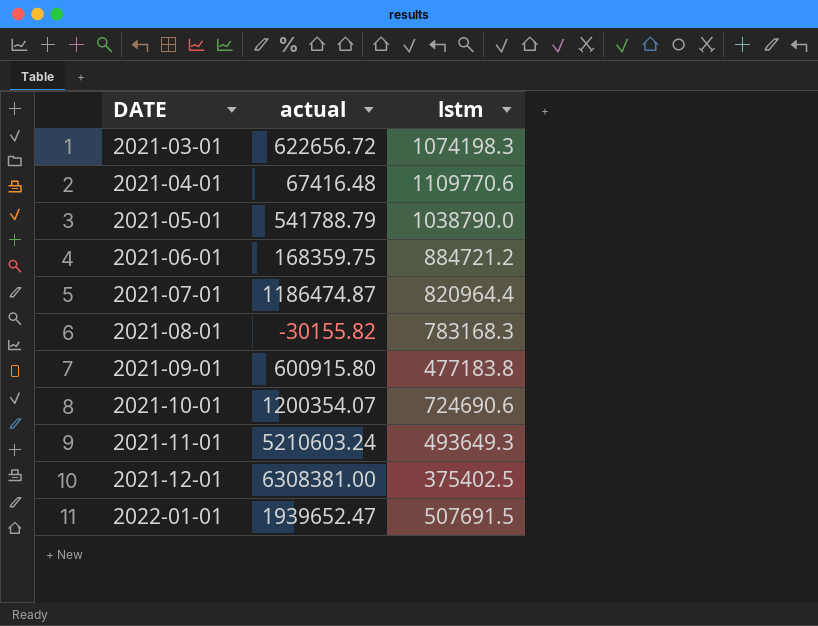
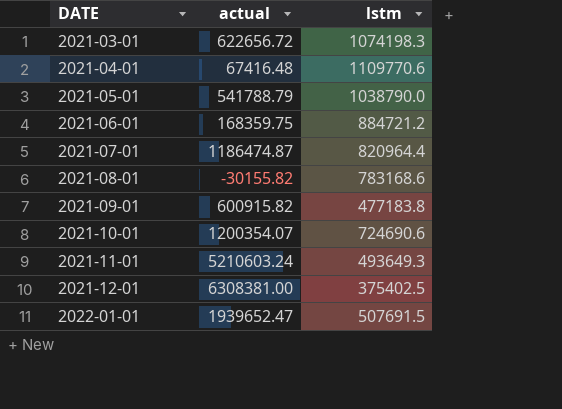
2021-08-01 | lstm: 783168.3 -> 783168.6
2021-09-01 | actual: 600915.80 -> 600915.82

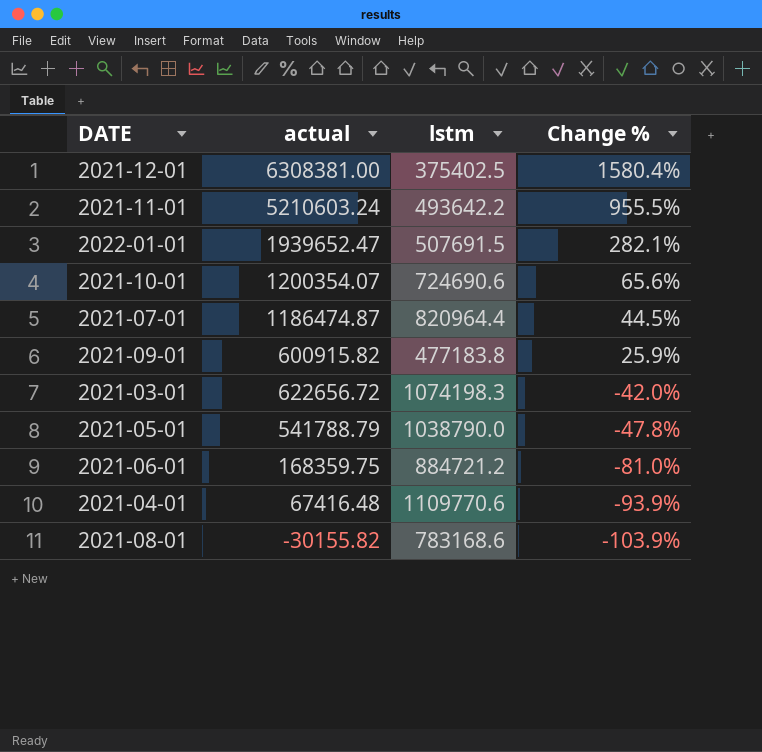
row order: DATE ascending -> Change % descending
column Change % | formula: none -> ([actual] - [lstm]) / [lstm]
2021-11-01 | lstm: 493649.3 -> 493642.2

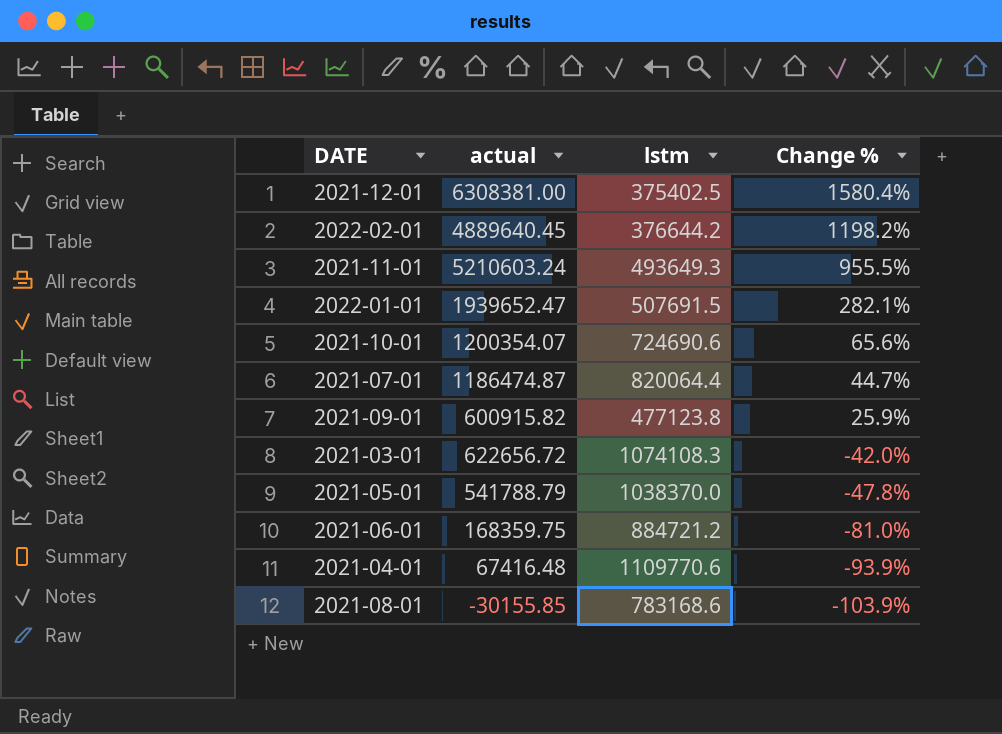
row 2022-02-01: none -> 4889640.45 | 376644.2 | 1198.2%
2021-11-01 | lstm: 493642.2 -> 493649.3
2021-07-01 | lstm: 820964.4 -> 820064.4
2021-07-01 | Change %: 44.5% -> 44.7%
2021-09-01 | lstm: 477183.8 -> 477123.8
2021-03-01 | lstm: 1074198.3 -> 1074108.3
2021-05-01 | lstm: 1038790.0 -> 1038370.0
2021-08-01 | actual: -30155.82 -> -30155.85

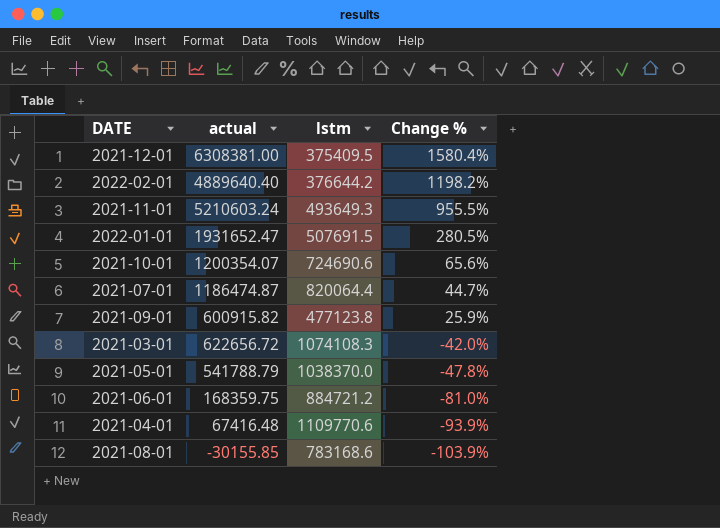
2021-12-01 | lstm: 375402.5 -> 375409.5
2022-02-01 | actual: 4889640.45 -> 4889640.40
2022-01-01 | actual: 1939652.47 -> 1931652.47
2022-01-01 | Change %: 282.1% -> 280.5%

